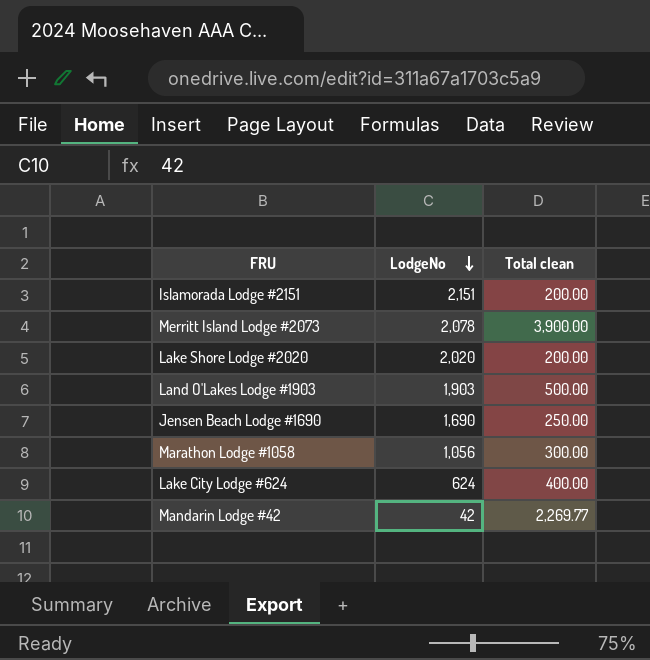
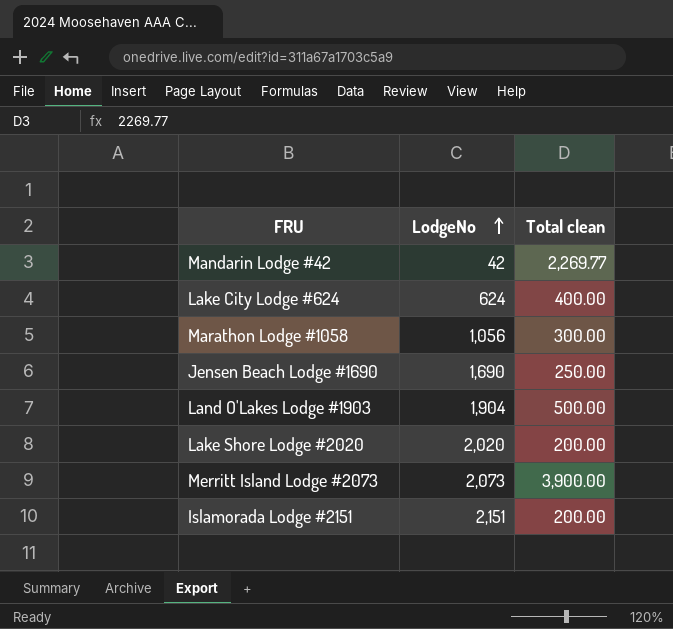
row order: LodgeNo descending -> LodgeNo ascending
Land O'Lakes Lodge #1903 | LodgeNo: 1,903 -> 1,904
Merritt Island Lodge #2073 | LodgeNo: 2,078 -> 2,073

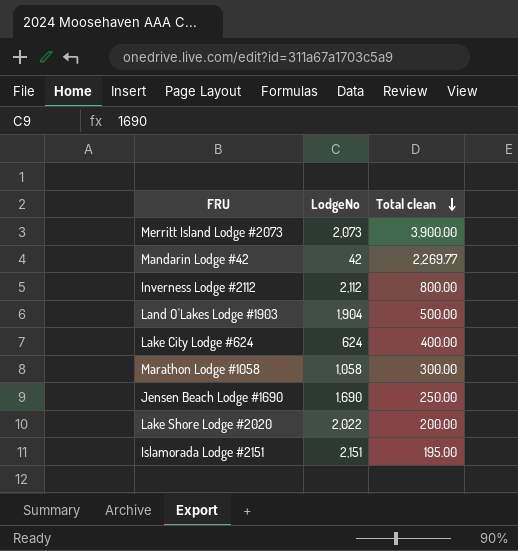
row order: LodgeNo ascending -> Total clean descending
row Inverness Lodge #2112: none -> 2,112 | 800.00
Marathon Lodge #1058 | LodgeNo: 1,056 -> 1,058
Lake Shore Lodge #2020 | LodgeNo: 2,020 -> 2,022
Islamorada Lodge #2151 | Total clean: 200.00 -> 195.00

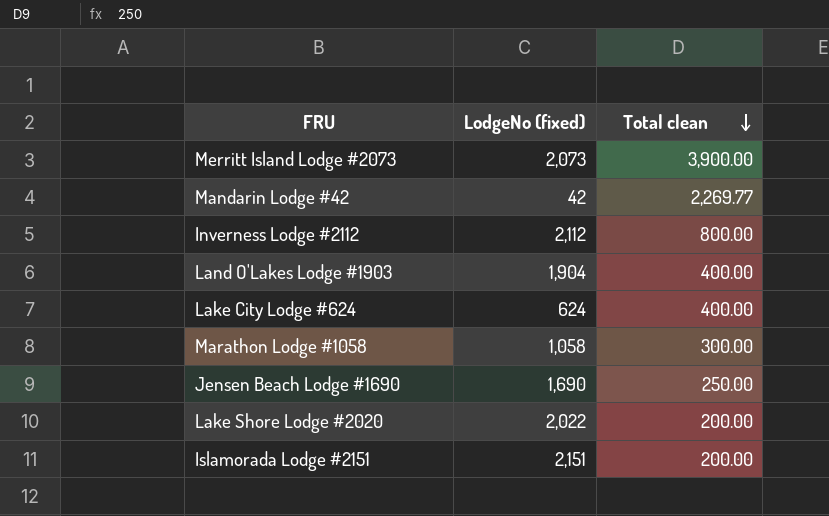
column name: LodgeNo -> LodgeNo (fixed)
Land O'Lakes Lodge #1903 | Total clean: 500.00 -> 400.00
Islamorada Lodge #2151 | Total clean: 195.00 -> 200.00

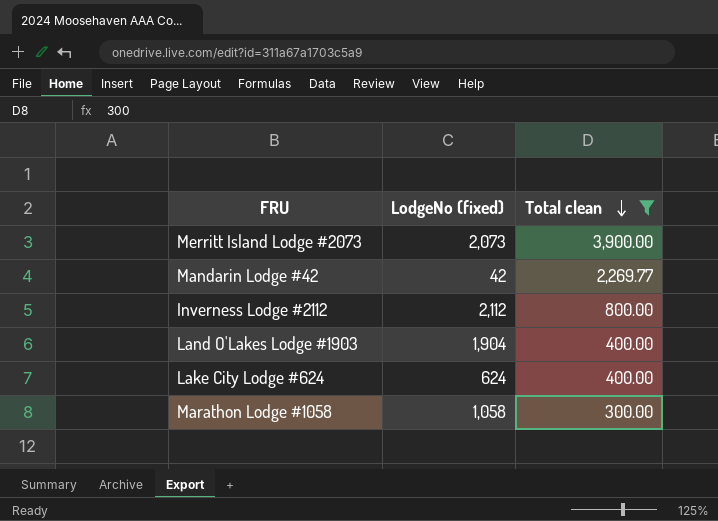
filter: none -> Total clean >= 300.00

